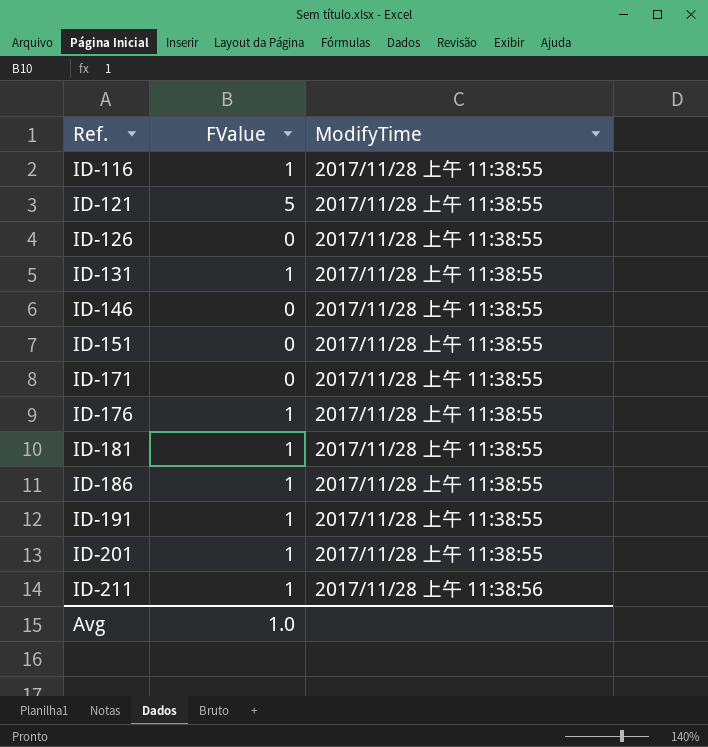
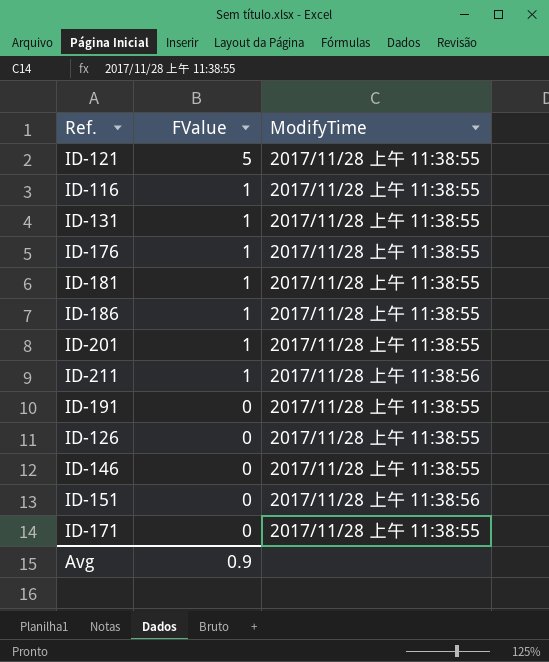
row order: Ref. ascending -> FValue descending
ID-191 | FValue: 1 -> 0
ID-151 | ModifyTime: 2017/11/28 上午 11:38:55 -> 2017/11/28 上午 11:38:56
Avg | FValue: 1.0 -> 0.9

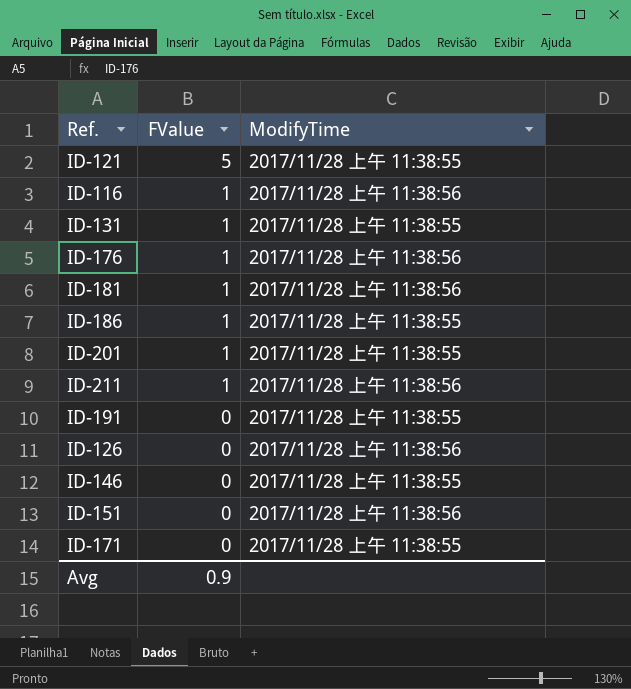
ID-116 | ModifyTime: 2017/11/28 上午 11:38:55 -> 2017/11/28 上午 11:38:56
ID-176 | ModifyTime: 2017/11/28 上午 11:38:55 -> 2017/11/28 上午 11:38:56
ID-181 | ModifyTime: 2017/11/28 上午 11:38:55 -> 2017/11/28 上午 11:38:56
ID-126 | ModifyTime: 2017/11/28 上午 11:38:55 -> 2017/11/28 上午 11:38:56

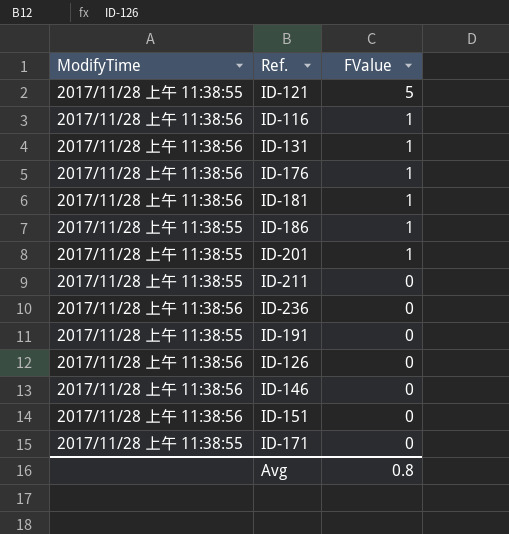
column ModifyTime | position: 3 -> 1
ID-131 | ModifyTime: 2017/11/28 上午 11:38:55 -> 2017/11/28 上午 11:38:56
ID-211 | ModifyTime: 2017/11/28 上午 11:38:56 -> 2017/11/28 上午 11:38:55
ID-211 | FValue: 1 -> 0
row ID-236: none -> 2017/11/28 上午 11:38:56 | 0
ID-146 | ModifyTime: 2017/11/28 上午 11:38:55 -> 2017/11/28 上午 11:38:56
Avg | FValue: 0.9 -> 0.8

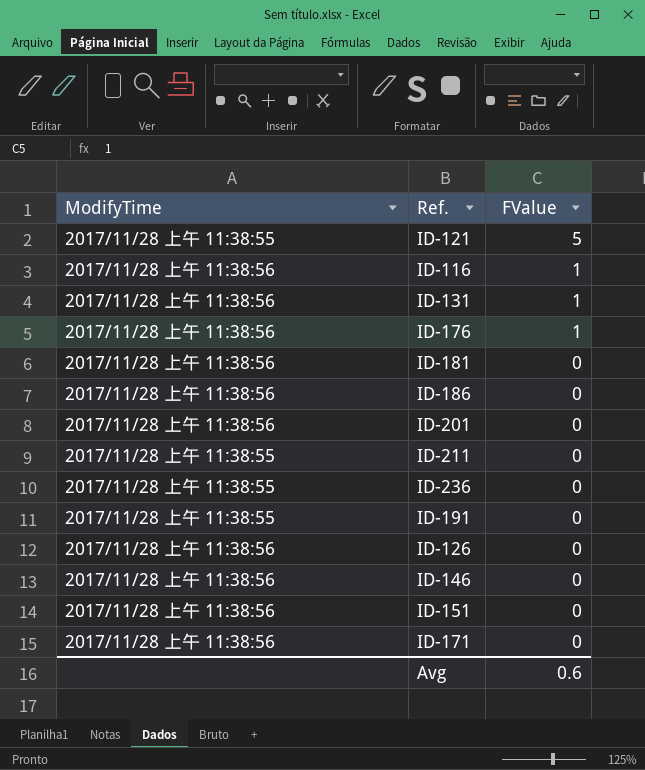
ID-181 | FValue: 1 -> 0
ID-186 | ModifyTime: 2017/11/28 上午 11:38:55 -> 2017/11/28 上午 11:38:56
ID-186 | FValue: 1 -> 0
ID-201 | ModifyTime: 2017/11/28 上午 11:38:55 -> 2017/11/28 上午 11:38:56
ID-201 | FValue: 1 -> 0
ID-236 | ModifyTime: 2017/11/28 上午 11:38:56 -> 2017/11/28 上午 11:38:55
ID-171 | ModifyTime: 2017/11/28 上午 11:38:55 -> 2017/11/28 上午 11:38:56
Avg | FValue: 0.8 -> 0.6

